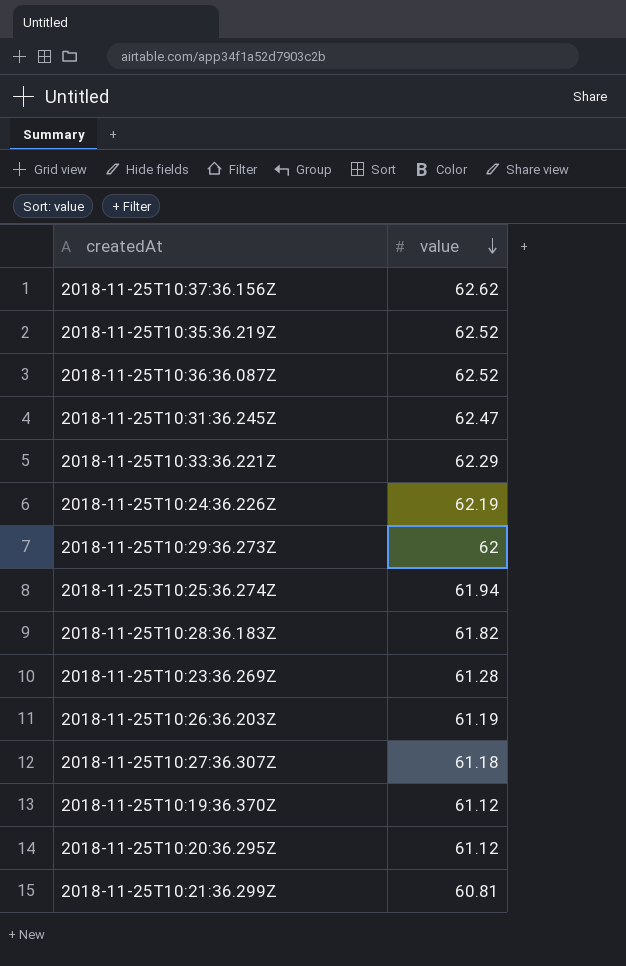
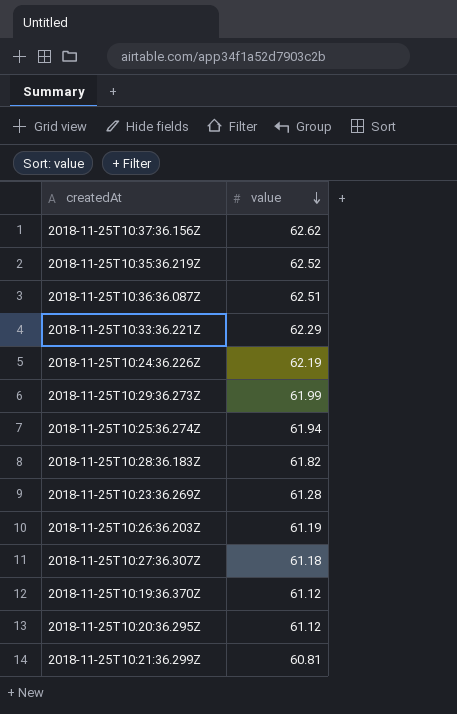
row 2018-11-25T10:31:36.245Z: 62.47 -> none
2018-11-25T10:36:36.087Z | value: 62.52 -> 62.51
2018-11-25T10:29:36.273Z | value: 62 -> 61.99

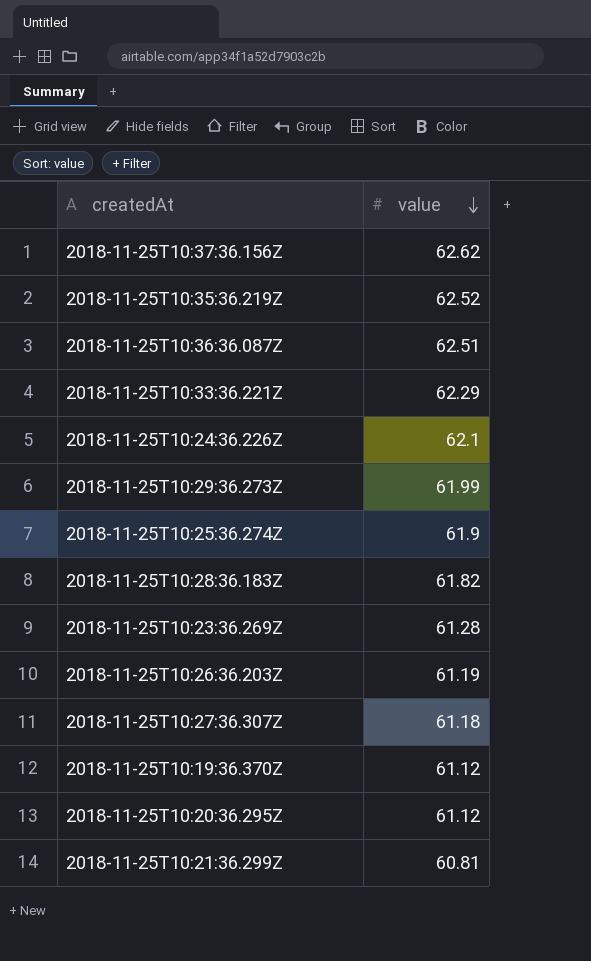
2018-11-25T10:24:36.226Z | value: 62.19 -> 62.1
2018-11-25T10:25:36.274Z | value: 61.94 -> 61.9

